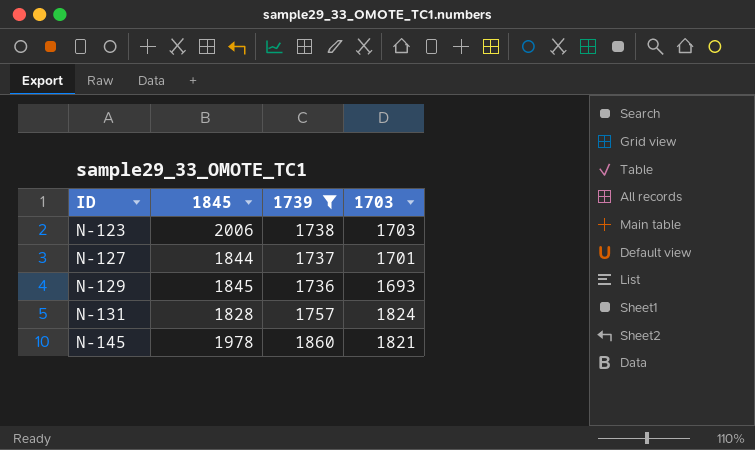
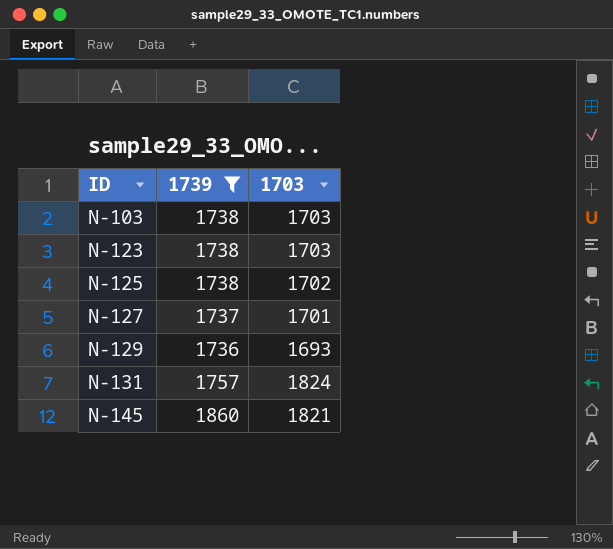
column 1845 | position: 2 -> none
row N-103: none -> 1738 | 1703
row N-125: none -> 1738 | 1702

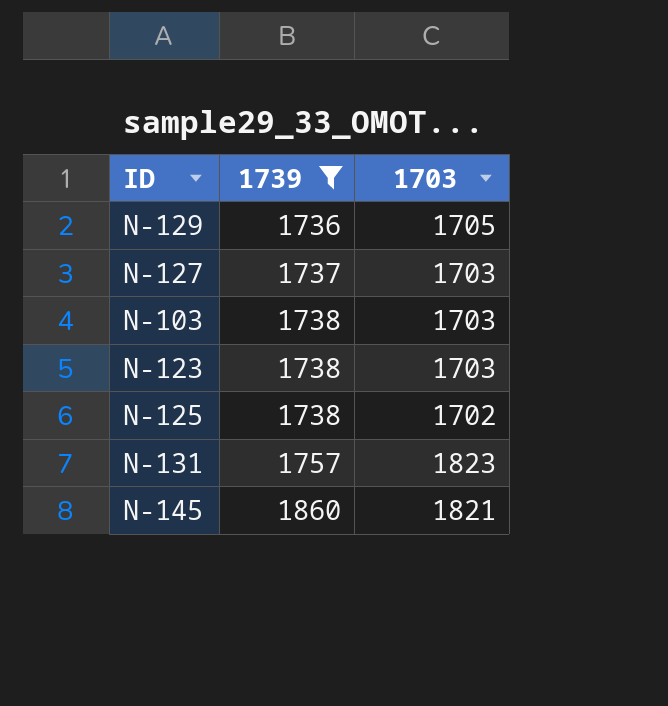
row order: ID ascending -> 1739 ascending
N-129 | 1703: 1693 -> 1705
N-127 | 1703: 1701 -> 1703
N-131 | 1703: 1824 -> 1823

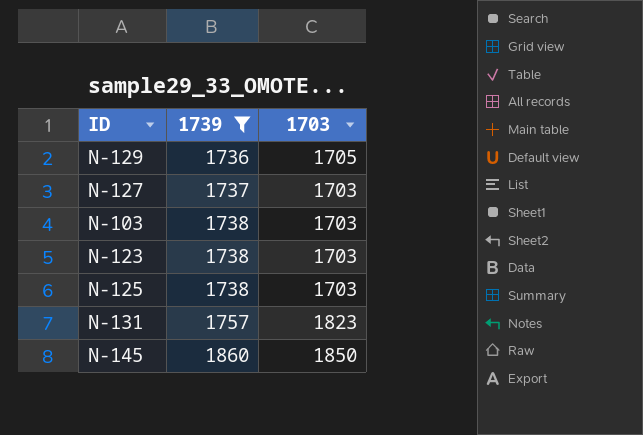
N-125 | 1703: 1702 -> 1703
N-145 | 1703: 1821 -> 1850

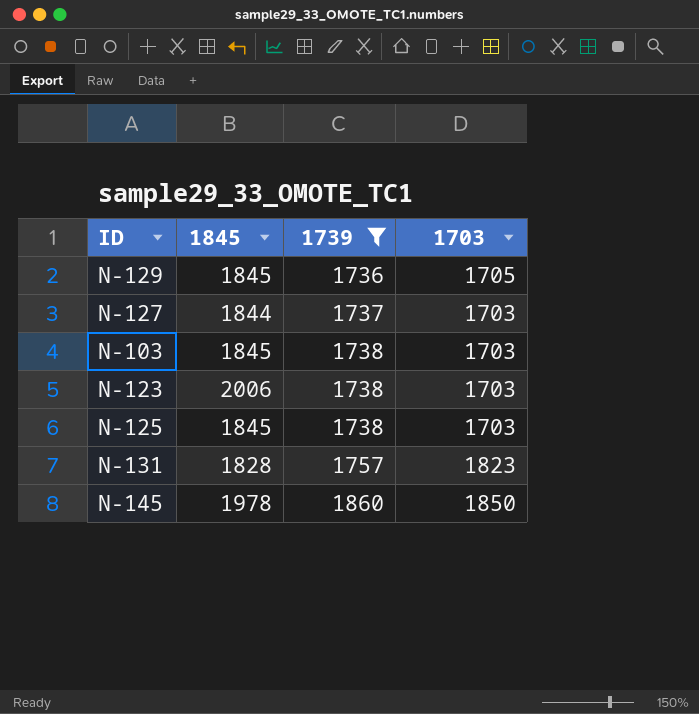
column 1845 | position: none -> 2

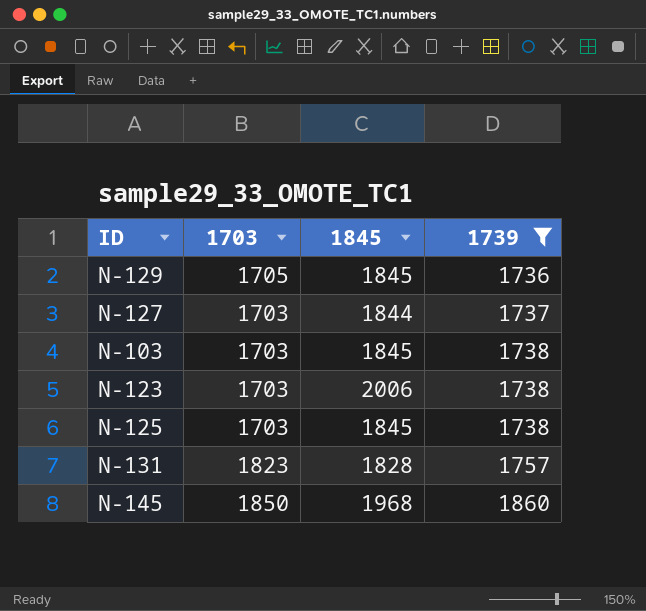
column 1703 | position: 4 -> 2
N-145 | 1845: 1978 -> 1968

